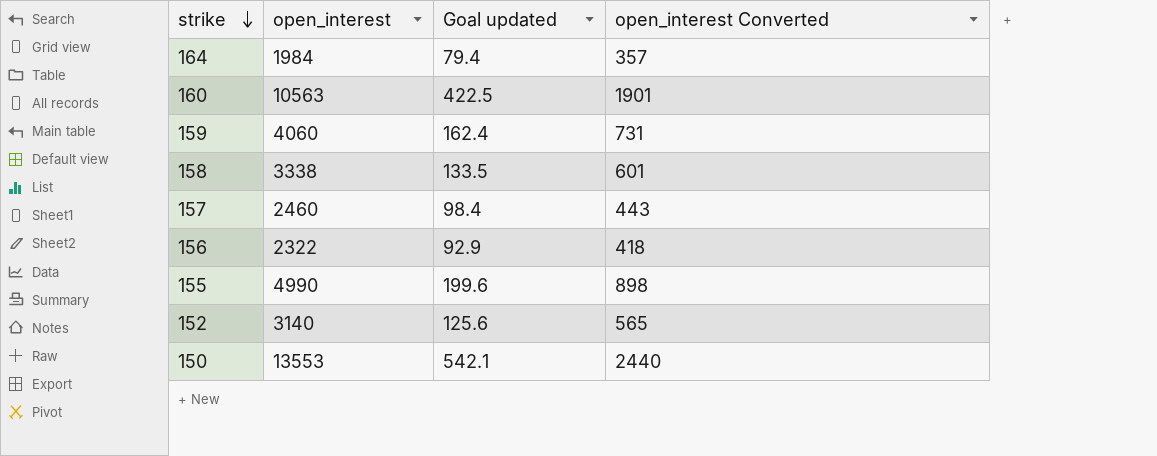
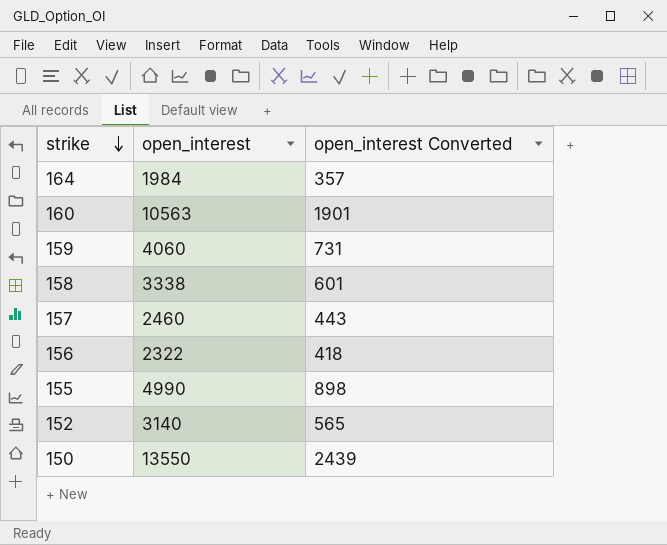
column Goal updated | formula: [open_interest] * 0.04 -> none
150 | open_interest: 13553 -> 13550
150 | open_interest Converted: 2440 -> 2439

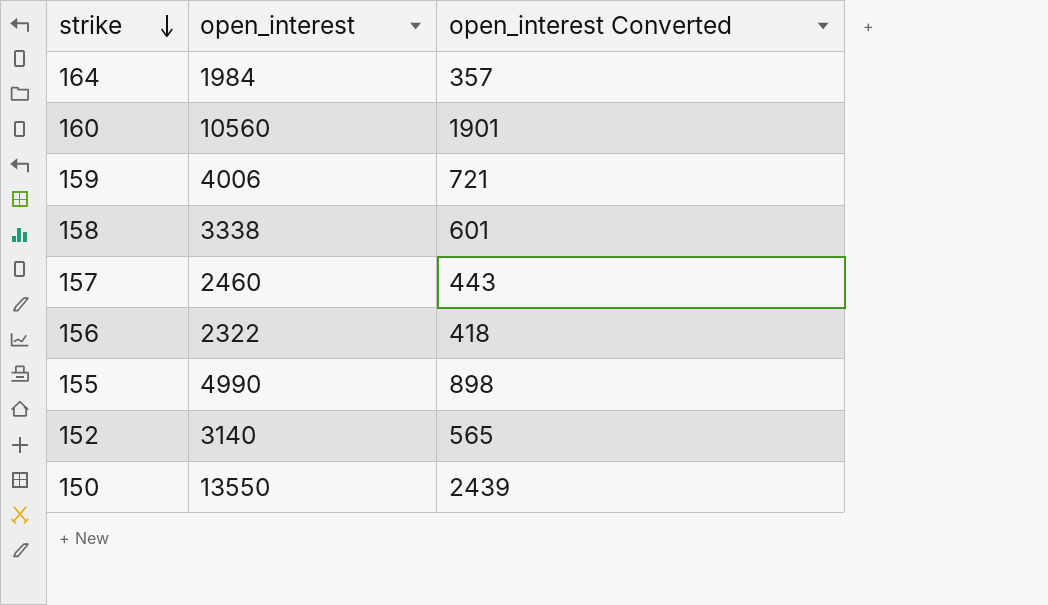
160 | open_interest: 10563 -> 10560
159 | open_interest: 4060 -> 4006
159 | open_interest Converted: 731 -> 721

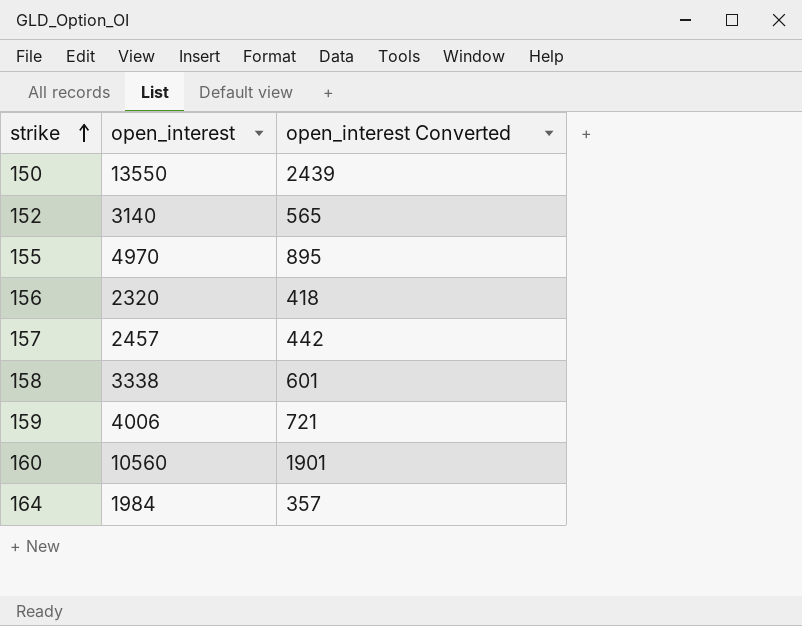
row order: strike descending -> strike ascending
155 | open_interest: 4990 -> 4970
155 | open_interest Converted: 898 -> 895
156 | open_interest: 2322 -> 2320
157 | open_interest: 2460 -> 2457
157 | open_interest Converted: 443 -> 442

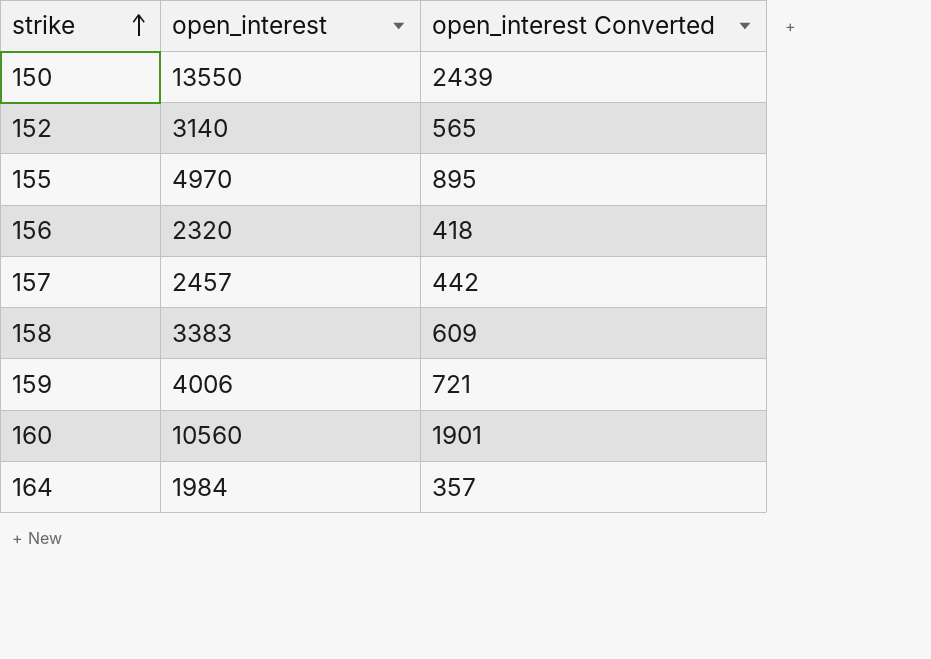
158 | open_interest: 3338 -> 3383
158 | open_interest Converted: 601 -> 609

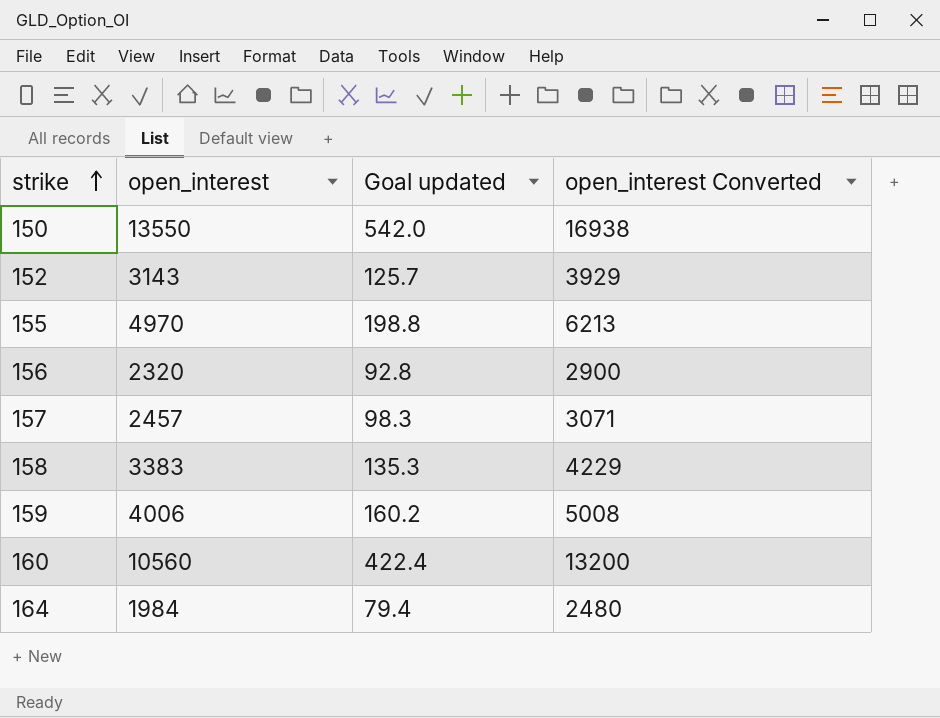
column Goal updated | formula: none -> [open_interest] * 0.04
column open_interest Converted | formula: [open_interest] * 0.18 -> [open_interest] * 1.25
152 | open_interest: 3140 -> 3143

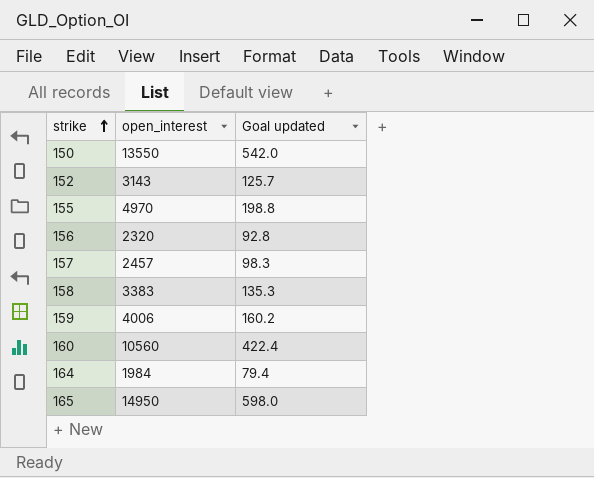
column open_interest Converted | formula: [open_interest] * 1.25 -> none
row 165: none -> 14950 | 598.0

